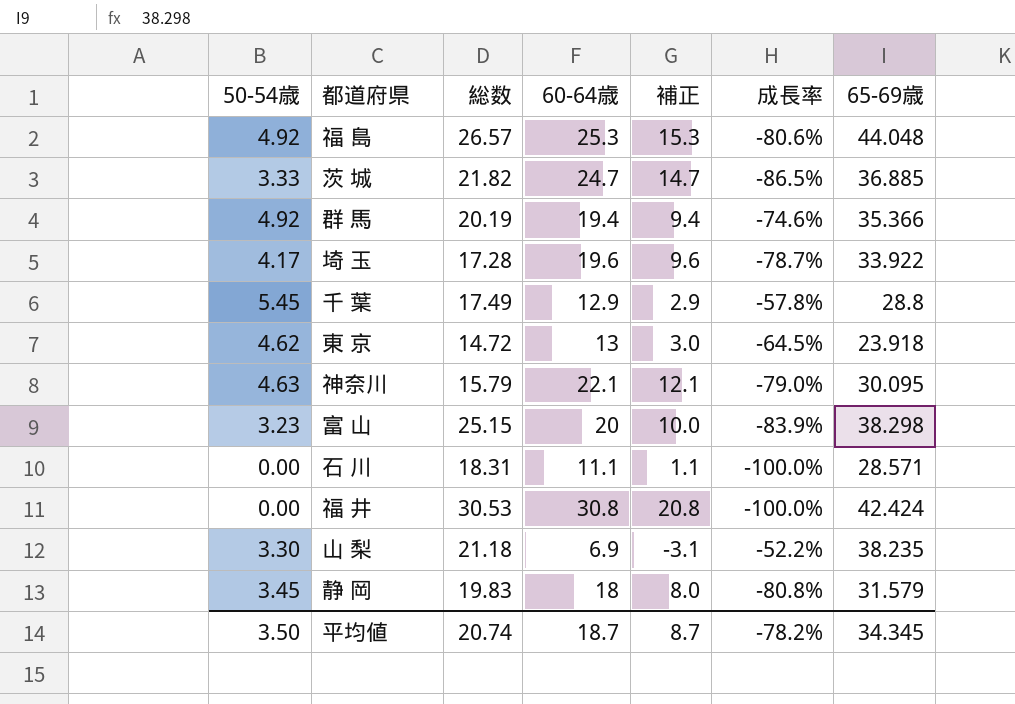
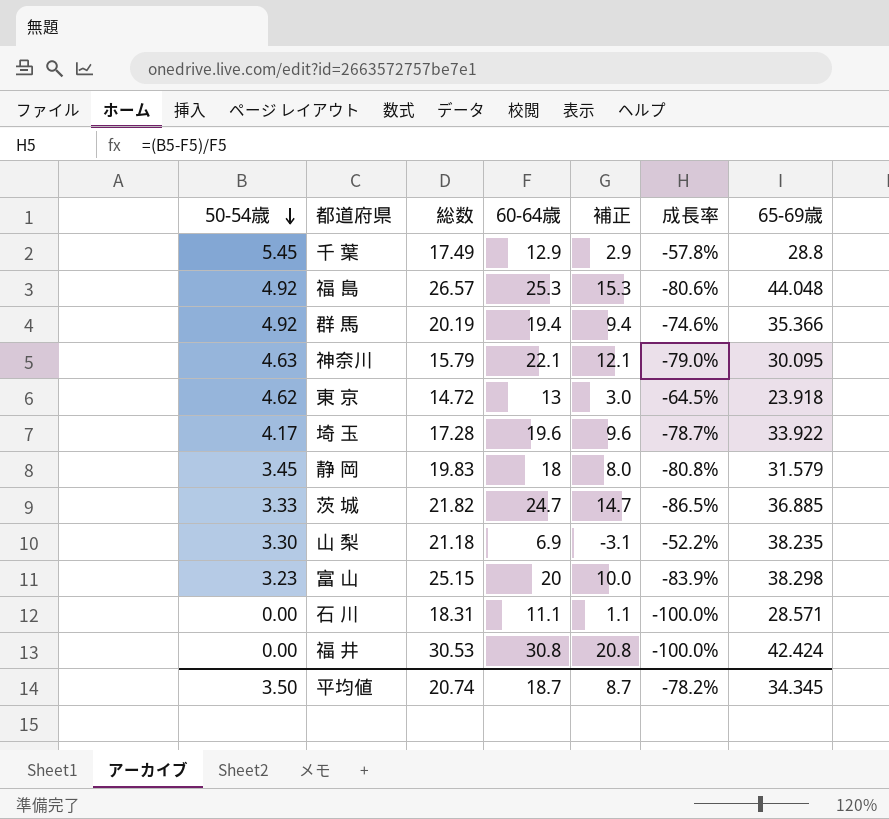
row order: none -> 50-54歳 descending

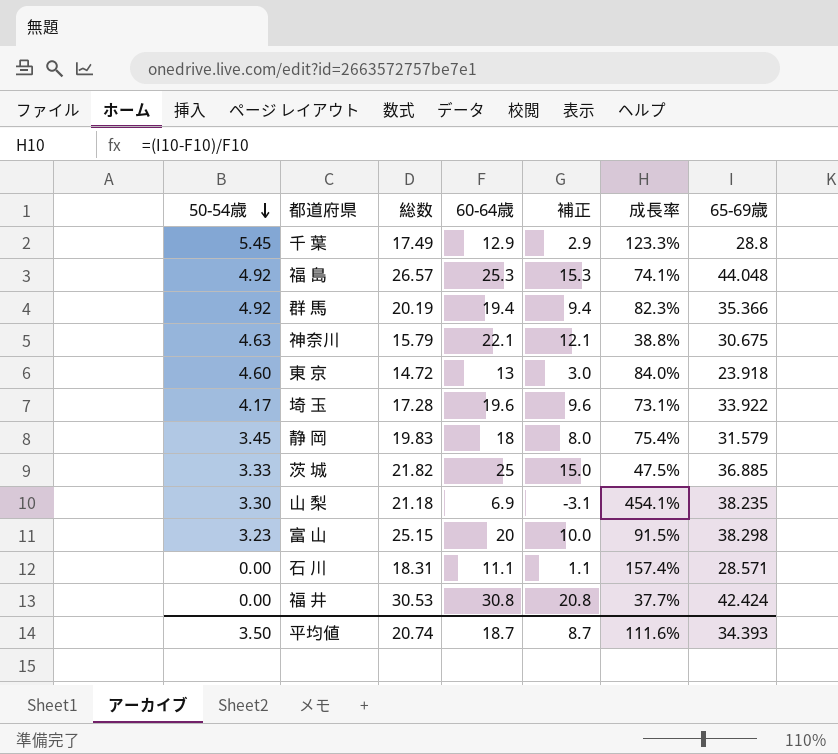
column 成長率 | formula: ([50-54歳] - [60-64歳]) / [60-64歳] -> ([65-69歳] - [60-64歳]) / [60-64歳]
神奈川 | 65-69歳: 30.095 -> 30.675
東 京 | 50-54歳: 4.62 -> 4.60
茨 城 | 60-64歳: 24.7 -> 25
茨 城 | 補正: 14.7 -> 15.0
平均値 | 成長率: -78.2% -> 111.6%
平均値 | 65-69歳: 34.345 -> 34.393

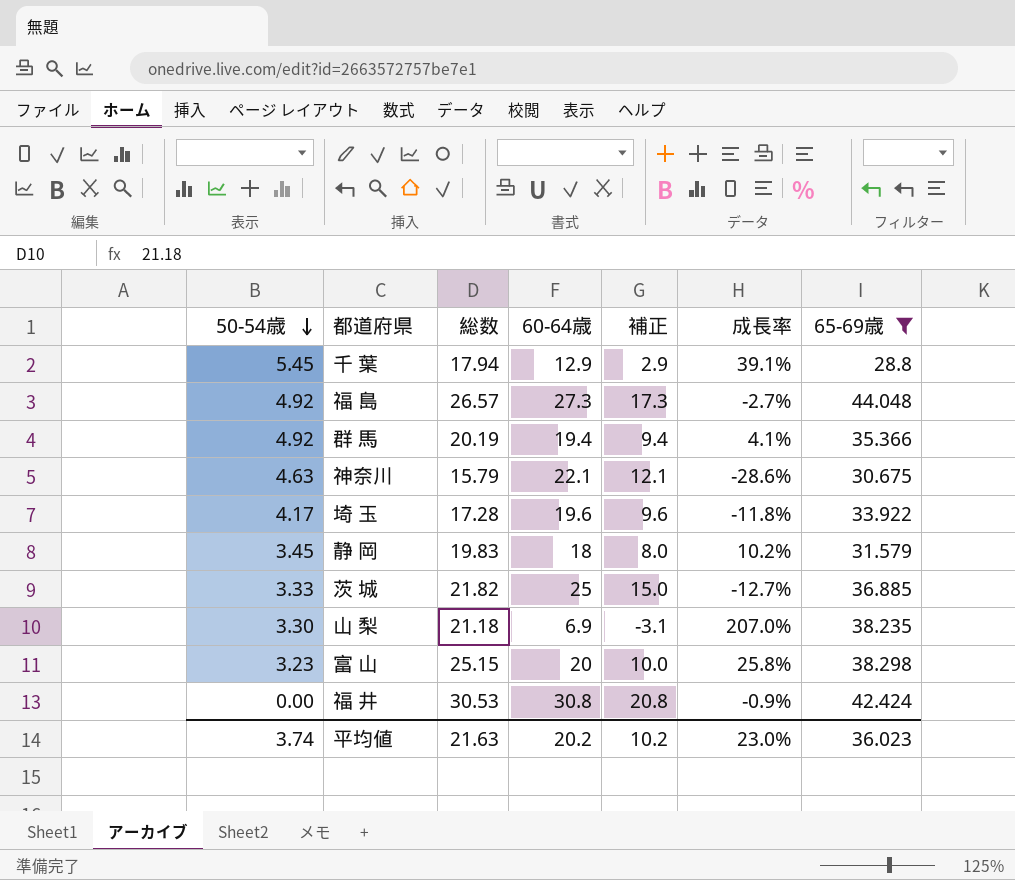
filter: none -> 65-69歳 >= 28.8
column 成長率 | formula: ([65-69歳] - [60-64歳]) / [60-64歳] -> ([総数] - [60-64歳]) / [60-64歳]
千 葉 | 総数: 17.49 -> 17.94
福 島 | 60-64歳: 25.3 -> 27.3
福 島 | 補正: 15.3 -> 17.3
平均値 | 50-54歳: 3.50 -> 3.74
平均値 | 総数: 20.74 -> 21.63
平均値 | 60-64歳: 18.7 -> 20.2
平均値 | 補正: 8.7 -> 10.2
平均値 | 成長率: 111.6% -> 23.0%
平均値 | 65-69歳: 34.393 -> 36.023

